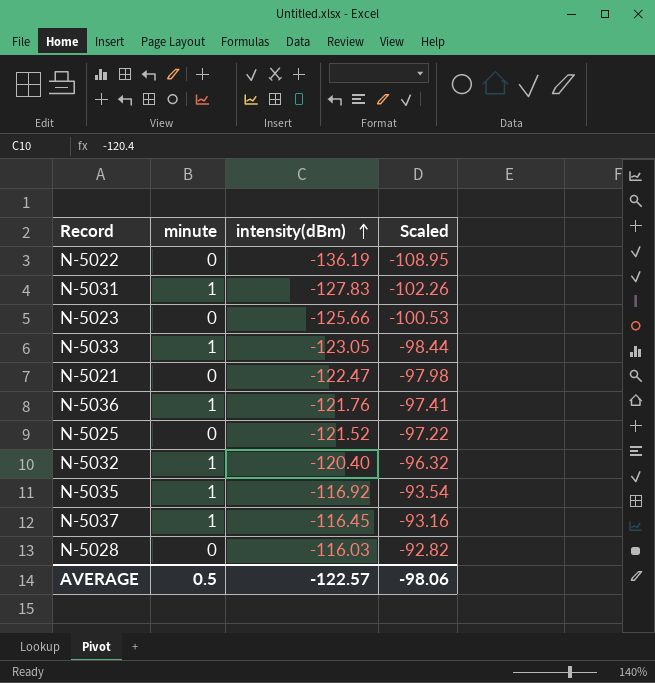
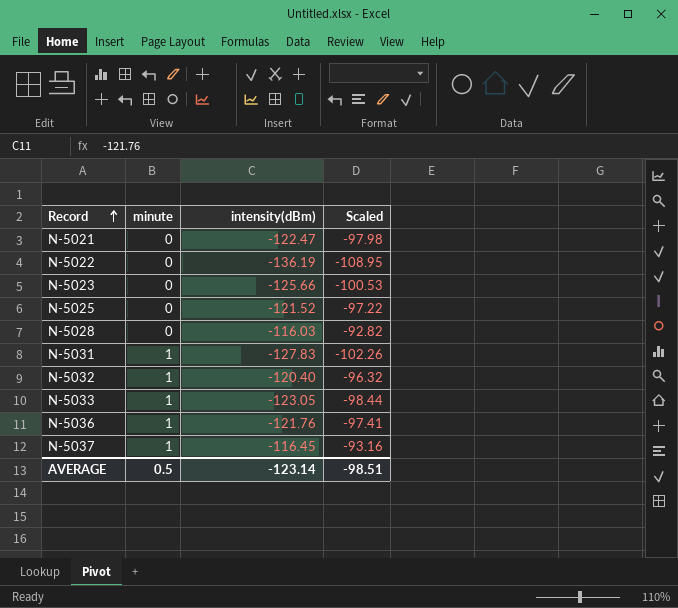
row order: intensity(dBm) ascending -> Record ascending
row N-5035: 1 | -116.92 | -93.54 -> none
AVERAGE | intensity(dBm): -122.57 -> -123.14
AVERAGE | Scaled: -98.06 -> -98.51

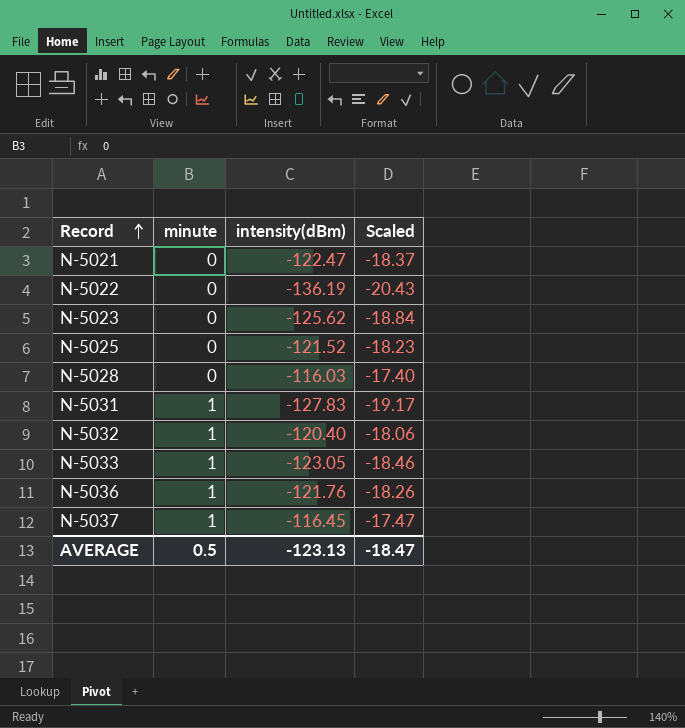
column Scaled | formula: [intensity(dBm)] * 0.8 -> [intensity(dBm)] * 0.15
N-5023 | intensity(dBm): -125.66 -> -125.62
AVERAGE | intensity(dBm): -123.14 -> -123.13
AVERAGE | Scaled: -98.51 -> -18.47

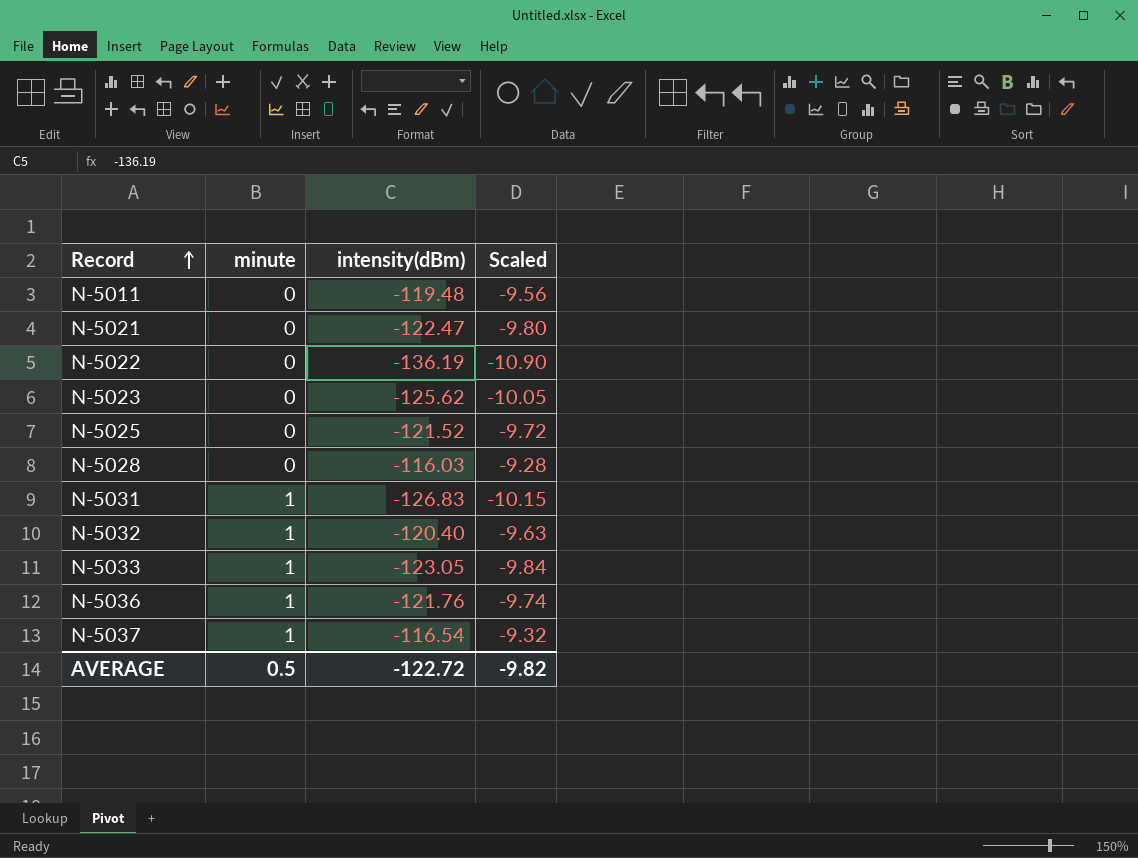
column Scaled | formula: [intensity(dBm)] * 0.15 -> [intensity(dBm)] * 0.08
row N-5011: none -> 0 | -119.48 | -9.56
N-5031 | intensity(dBm): -127.83 -> -126.83
N-5037 | intensity(dBm): -116.45 -> -116.54
AVERAGE | intensity(dBm): -123.13 -> -122.72
AVERAGE | Scaled: -18.47 -> -9.82

